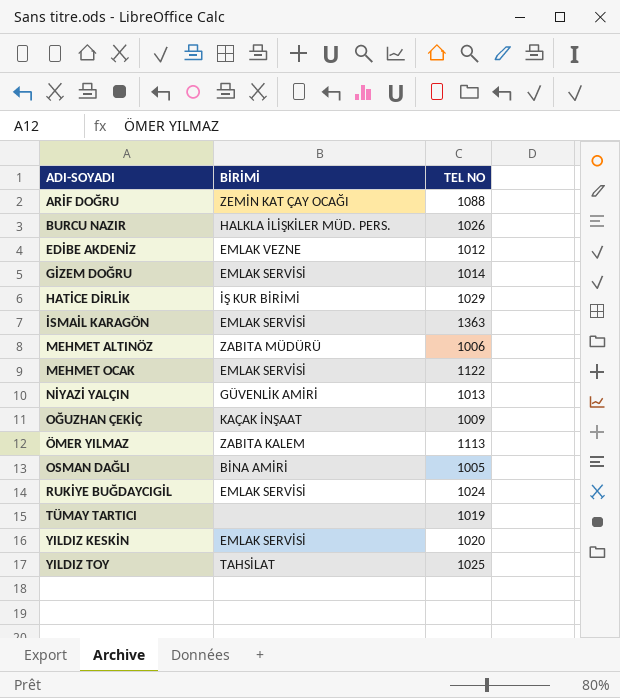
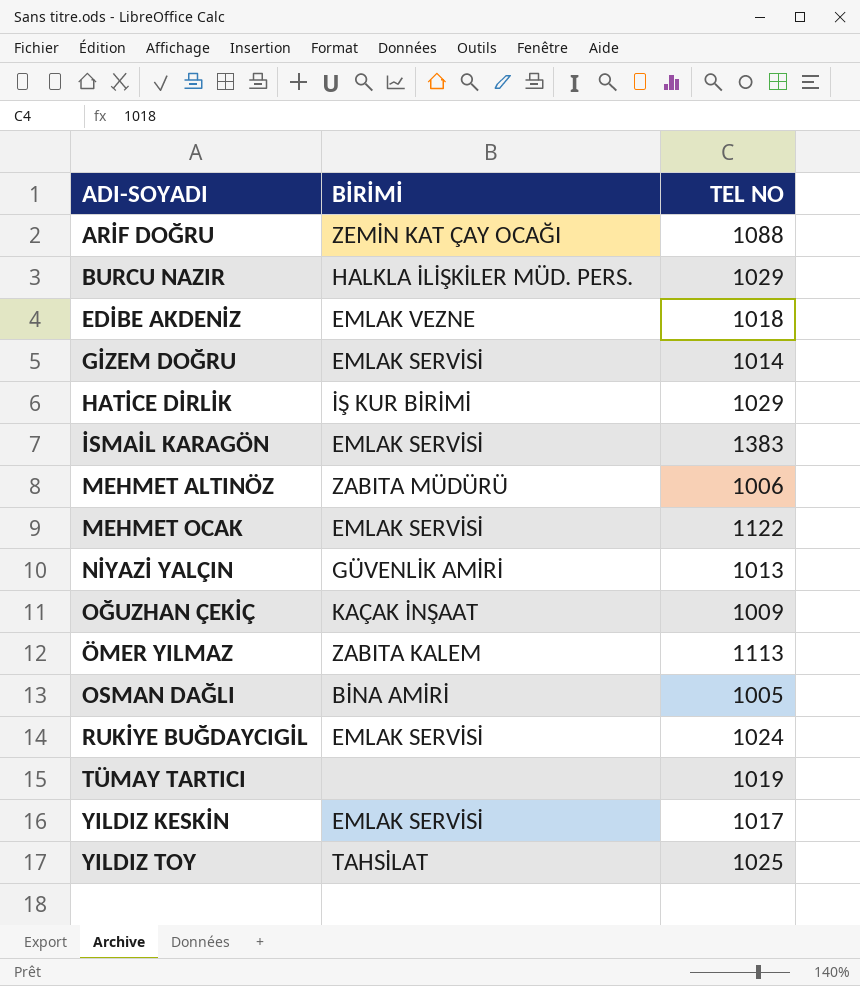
BURCU NAZIR | TEL NO: 1026 -> 1029
EDİBE AKDENİZ | TEL NO: 1012 -> 1018
İSMAİL KARAGÖN | TEL NO: 1363 -> 1383
YILDIZ KESKİN | TEL NO: 1020 -> 1017

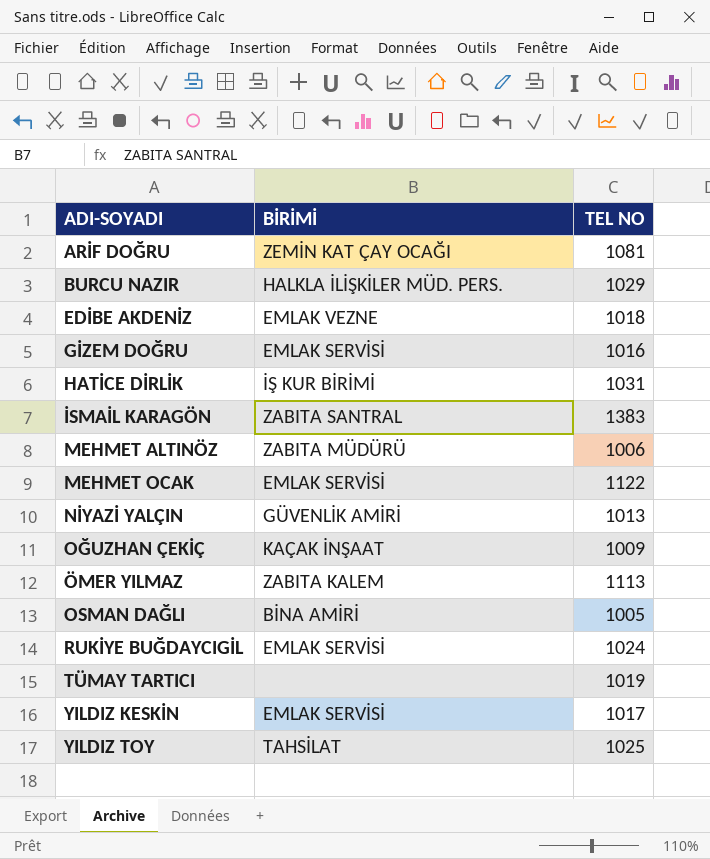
ARİF DOĞRU | TEL NO: 1088 -> 1081
GİZEM DOĞRU | TEL NO: 1014 -> 1016
HATİCE DİRLİK | TEL NO: 1029 -> 1031
İSMAİL KARAGÖN | BİRİMİ: EMLAK SERVİSİ -> ZABITA SANTRAL

